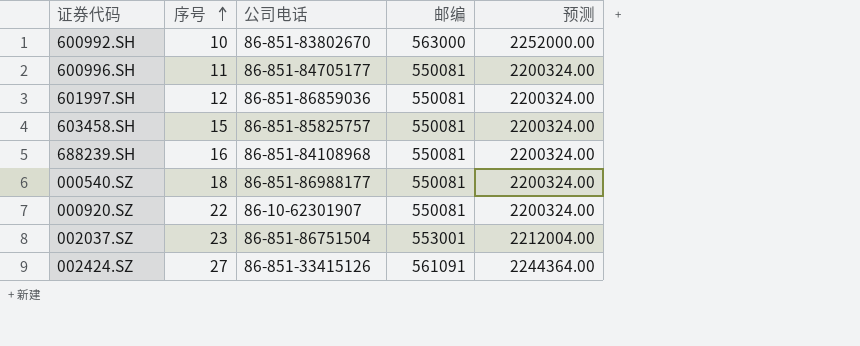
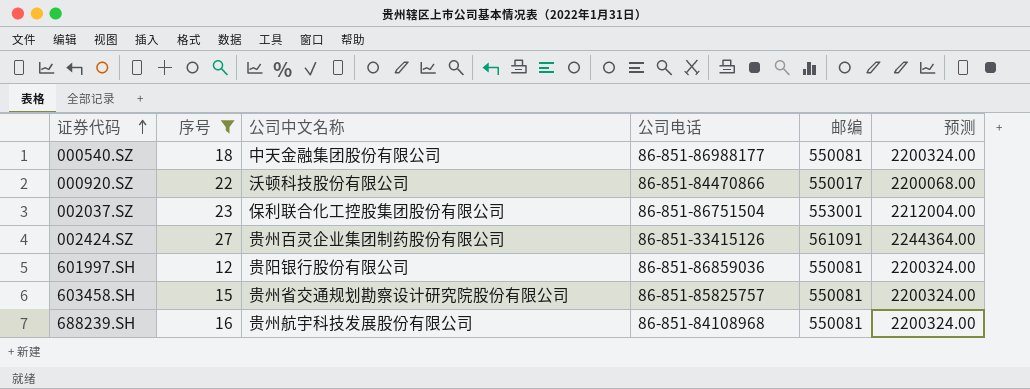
filter: none -> 序号 >= 12
row order: 序号 ascending -> 证券代码 ascending
column 公司中文名称 | position: none -> 3
000920.SZ | 公司电话: 86-10-62301907 -> 86-851-84470866
000920.SZ | 邮编: 550081 -> 550017
000920.SZ | 预测: 2200324.00 -> 2200068.00

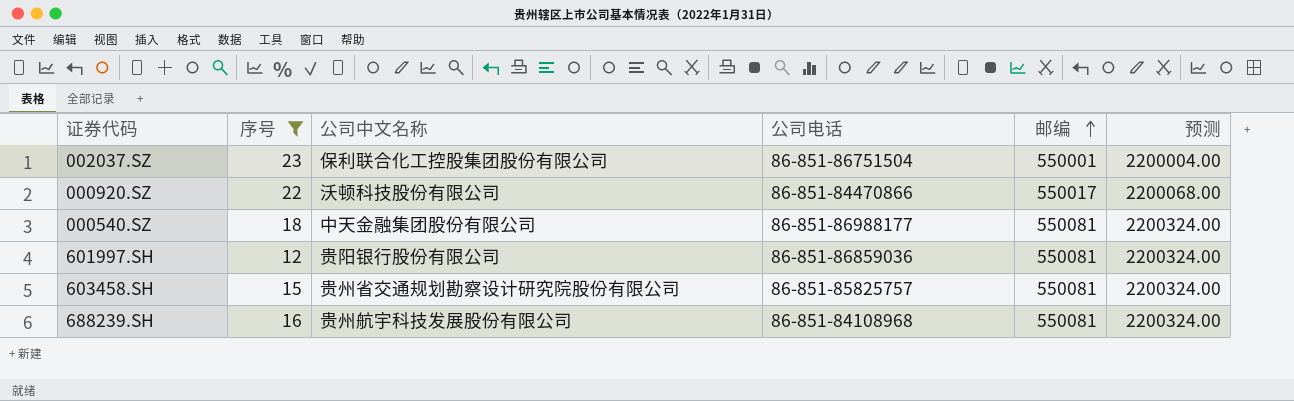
row order: 证券代码 ascending -> 邮编 ascending
row 002424.SZ: 27 | 贵州百灵企业集团制药股份有限公司 | 86-851-33415126 | 561091 | 2244364.00 -> none
002037.SZ | 邮编: 553001 -> 550001
002037.SZ | 预测: 2212004.00 -> 2200004.00

